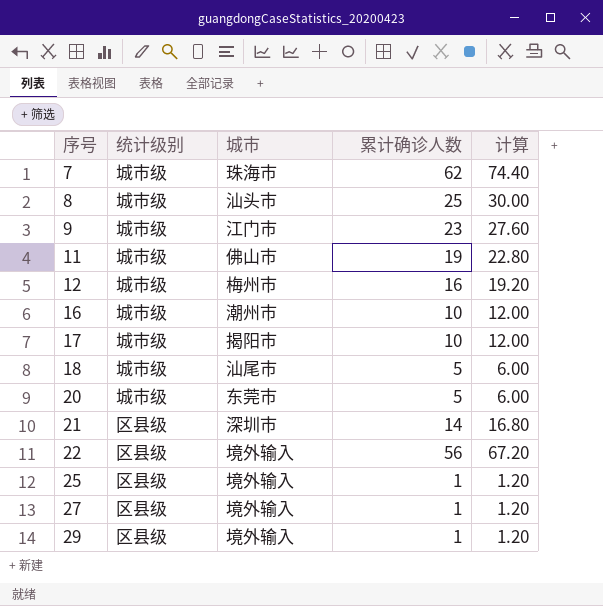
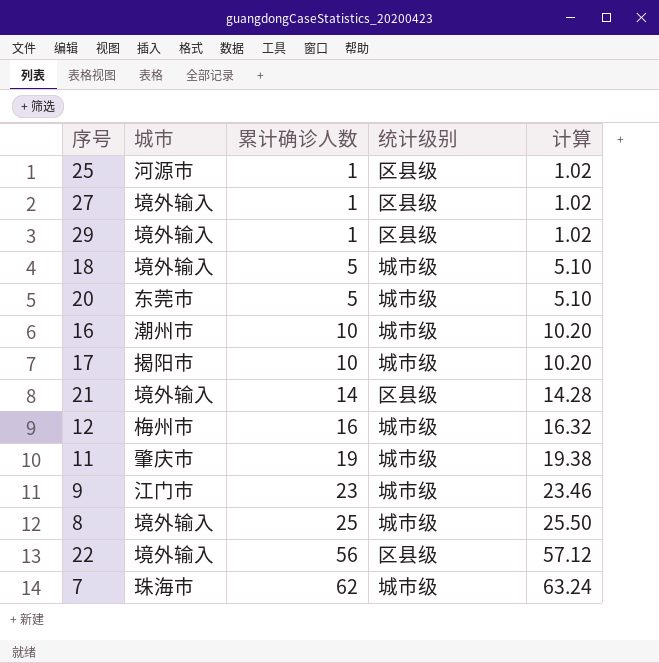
row order: 序号 ascending -> 累计确诊人数 ascending
column 统计级别 | position: 2 -> 4
column 计算 | formula: [累计确诊人数] * 1.2 -> [累计确诊人数] * 1.02
25 | 城市: 境外输入 -> 河源市
18 | 城市: 汕尾市 -> 境外输入
21 | 城市: 深圳市 -> 境外输入
11 | 城市: 佛山市 -> 肇庆市
8 | 城市: 汕头市 -> 境外输入

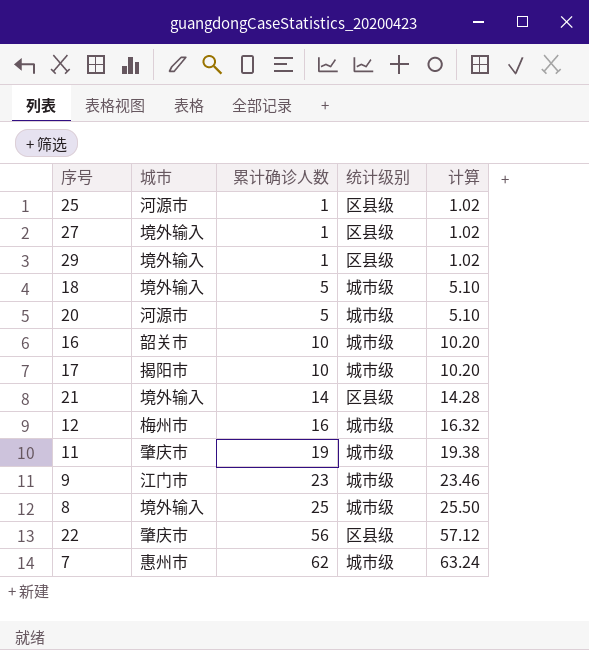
20 | 城市: 东莞市 -> 河源市
16 | 城市: 潮州市 -> 韶关市
22 | 城市: 境外输入 -> 肇庆市
7 | 城市: 珠海市 -> 惠州市

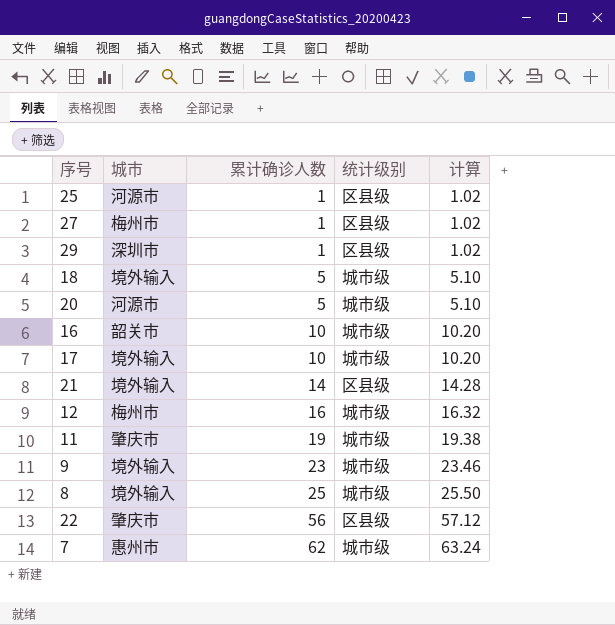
27 | 城市: 境外输入 -> 梅州市
29 | 城市: 境外输入 -> 深圳市
17 | 城市: 揭阳市 -> 境外输入
9 | 城市: 江门市 -> 境外输入

